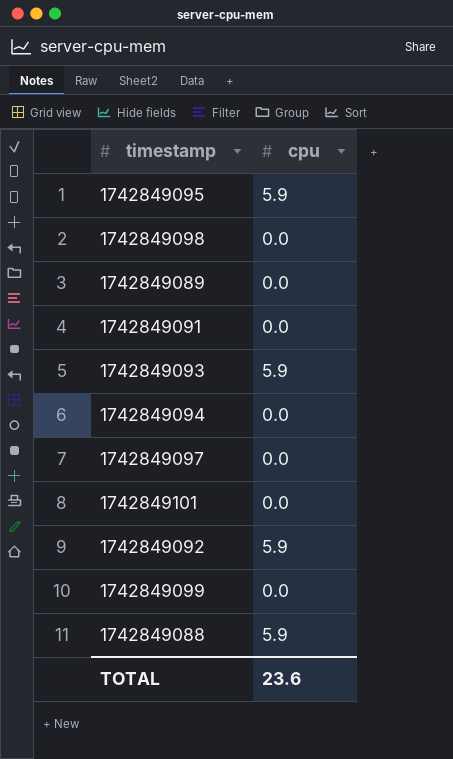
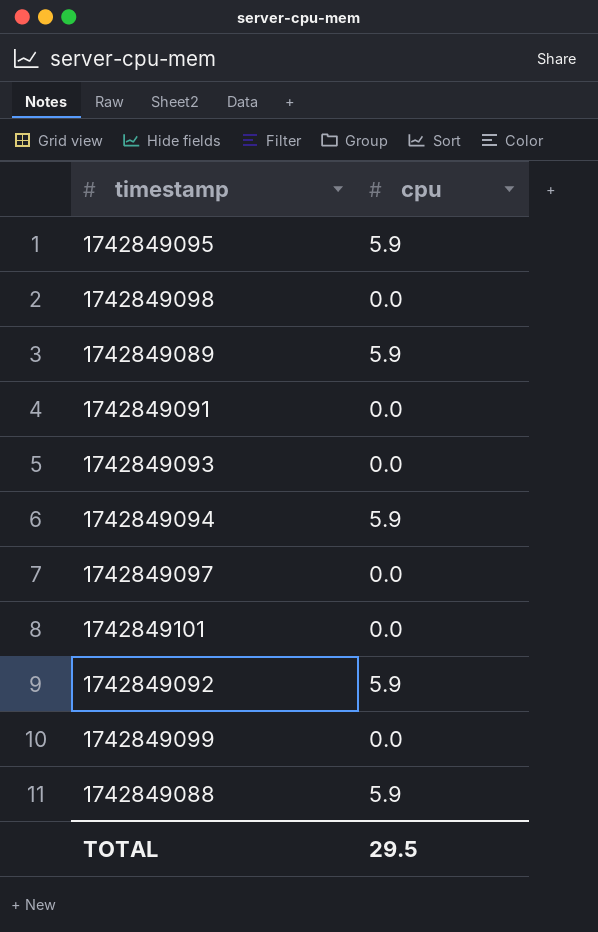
1742849089 | cpu: 0.0 -> 5.9
1742849093 | cpu: 5.9 -> 0.0
1742849094 | cpu: 0.0 -> 5.9
TOTAL | cpu: 23.6 -> 29.5

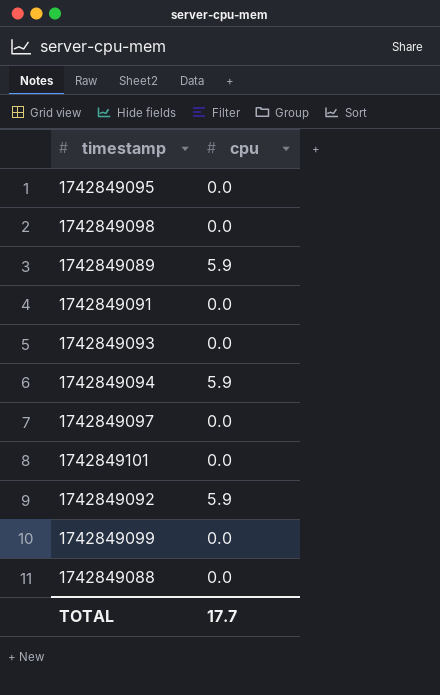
1742849095 | cpu: 5.9 -> 0.0
1742849088 | cpu: 5.9 -> 0.0
TOTAL | cpu: 29.5 -> 17.7

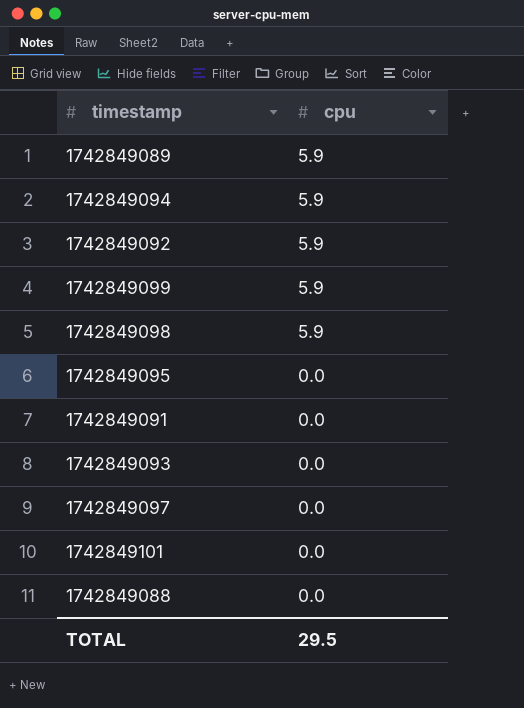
row order: none -> cpu descending
1742849099 | cpu: 0.0 -> 5.9
1742849098 | cpu: 0.0 -> 5.9
TOTAL | cpu: 17.7 -> 29.5

